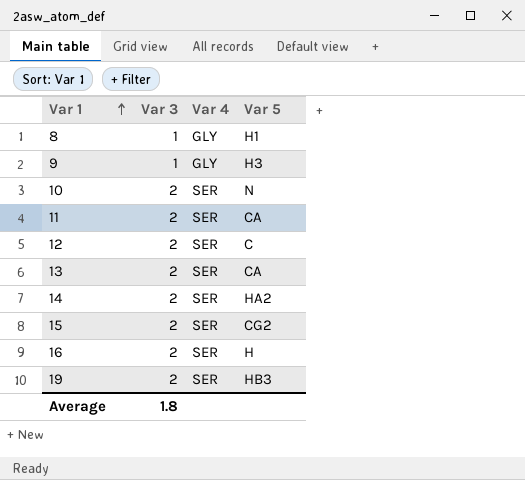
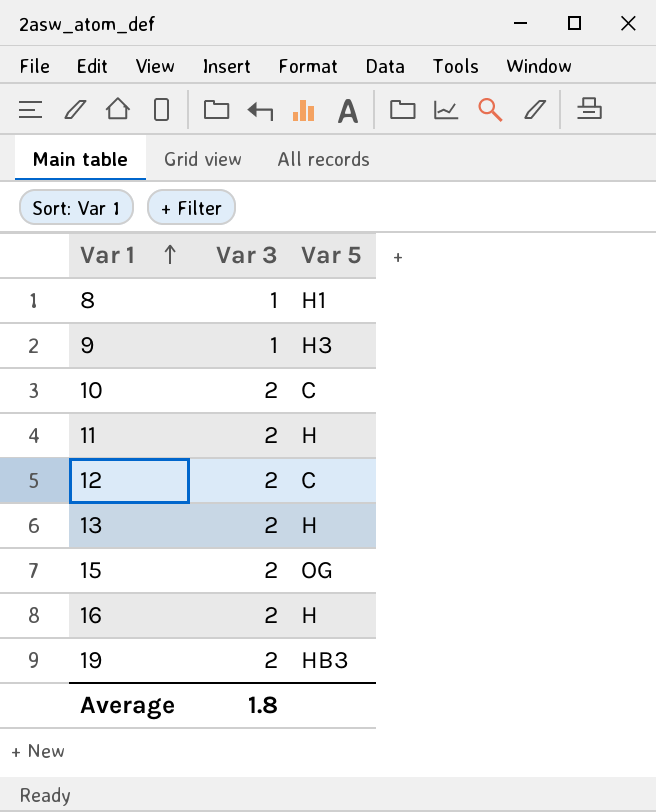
column Var 4 | position: 3 -> none
row 14: 2 | SER | HA2 -> none
10 | Var 5: N -> C
11 | Var 5: CA -> H
13 | Var 5: CA -> H
15 | Var 5: CG2 -> OG

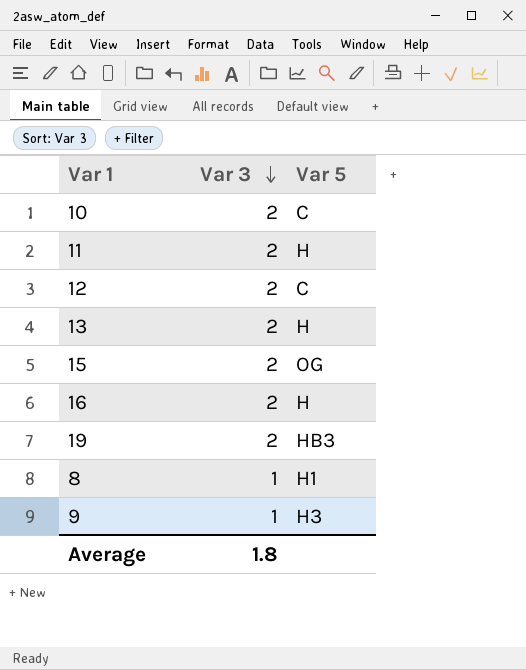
row order: Var 1 ascending -> Var 3 descending

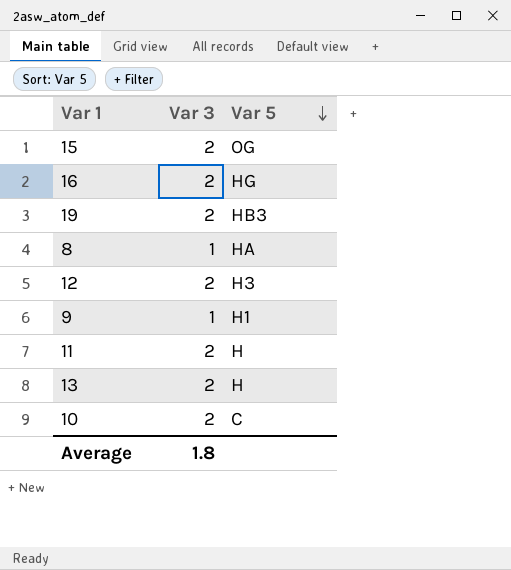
row order: Var 3 descending -> Var 5 descending
16 | Var 5: H -> HG
8 | Var 5: H1 -> HA
12 | Var 5: C -> H3
9 | Var 5: H3 -> H1

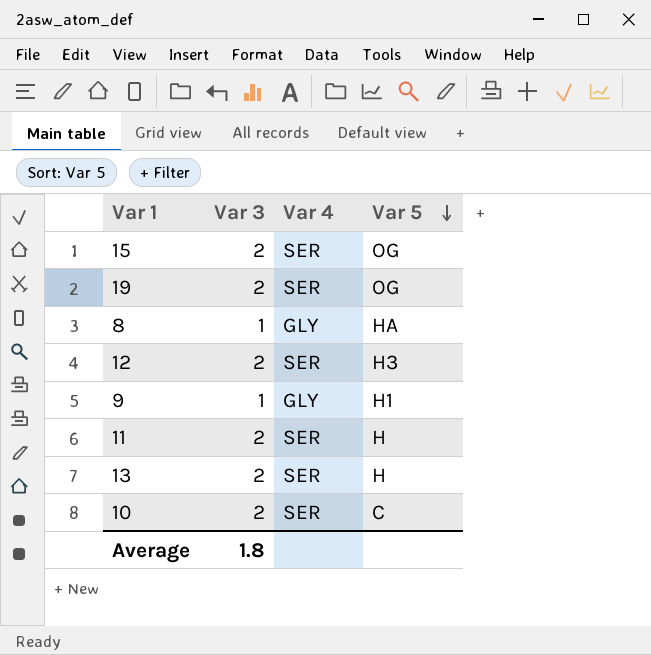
column Var 4 | position: none -> 3
row 16: 2 | HG -> none
19 | Var 5: HB3 -> OG

